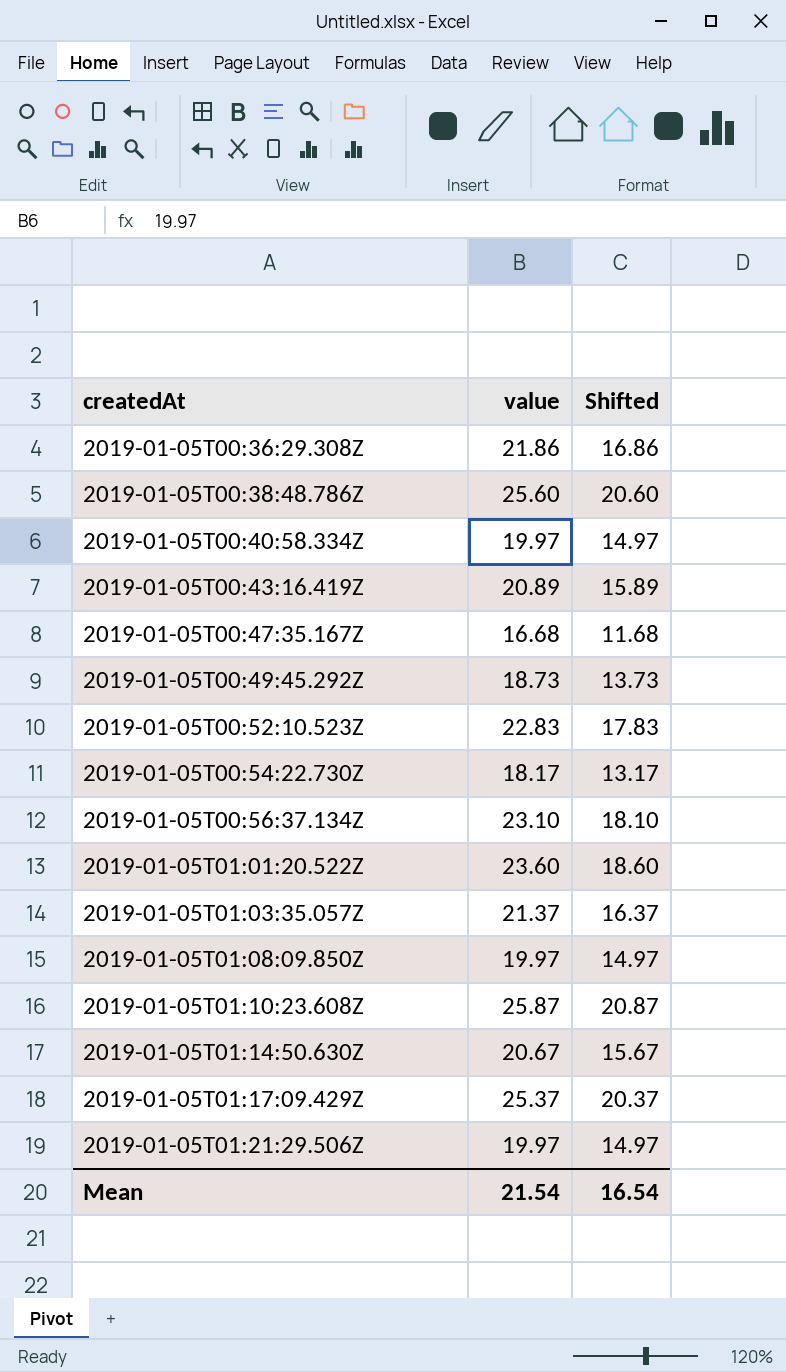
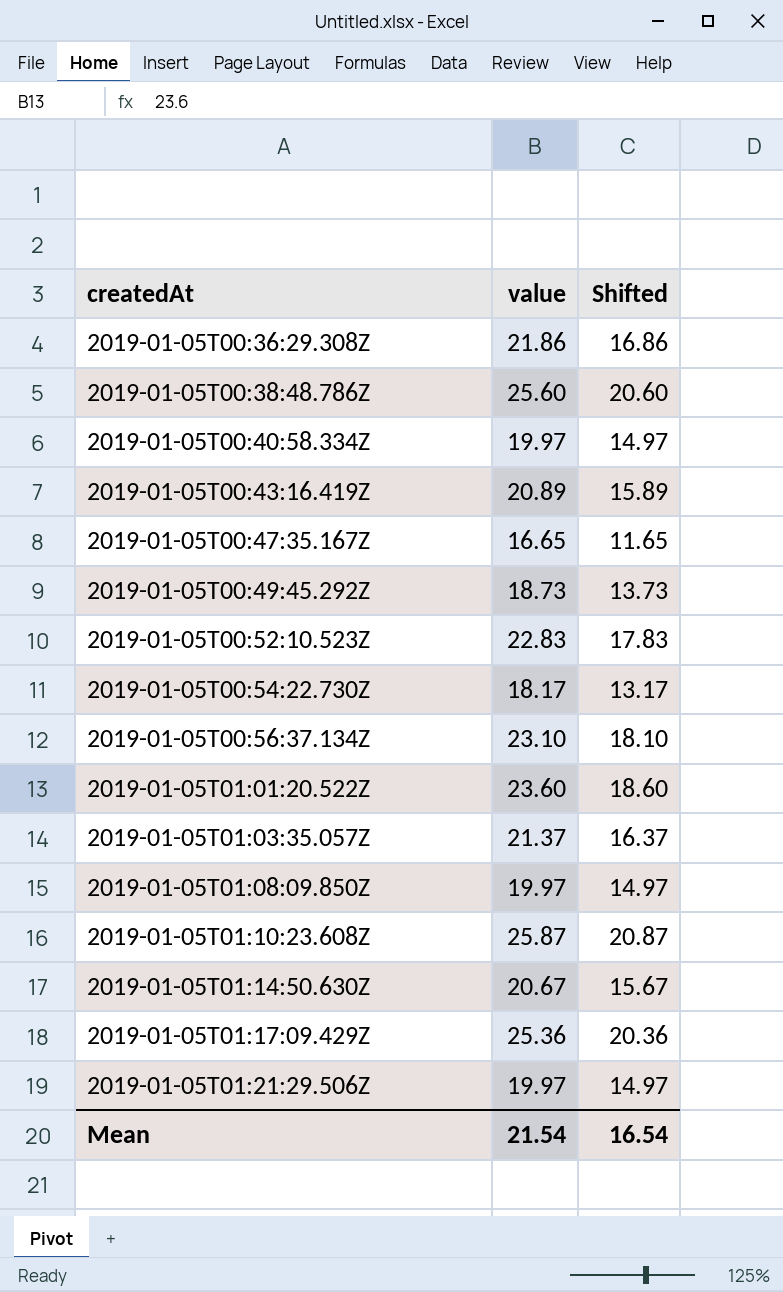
2019-01-05T00:47:35.167Z | value: 16.68 -> 16.65
2019-01-05T00:47:35.167Z | Shifted: 11.68 -> 11.65
2019-01-05T01:17:09.429Z | value: 25.37 -> 25.36
2019-01-05T01:17:09.429Z | Shifted: 20.37 -> 20.36

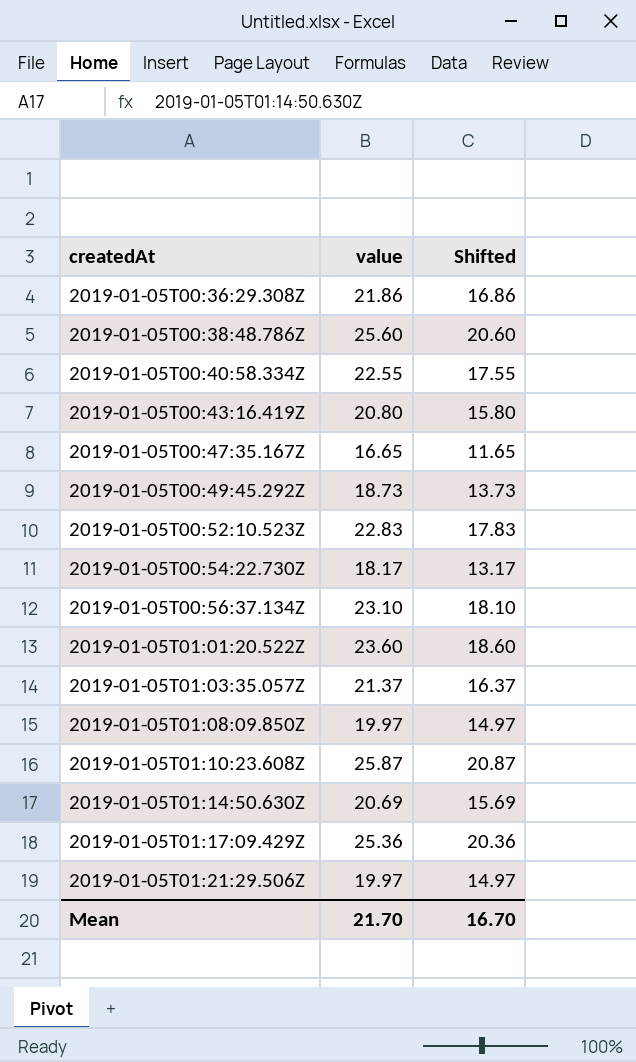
2019-01-05T00:40:58.334Z | value: 19.97 -> 22.55
2019-01-05T00:40:58.334Z | Shifted: 14.97 -> 17.55
2019-01-05T00:43:16.419Z | value: 20.89 -> 20.80
2019-01-05T00:43:16.419Z | Shifted: 15.89 -> 15.80
2019-01-05T01:14:50.630Z | value: 20.67 -> 20.69
2019-01-05T01:14:50.630Z | Shifted: 15.67 -> 15.69
Mean | value: 21.54 -> 21.70
Mean | Shifted: 16.54 -> 16.70

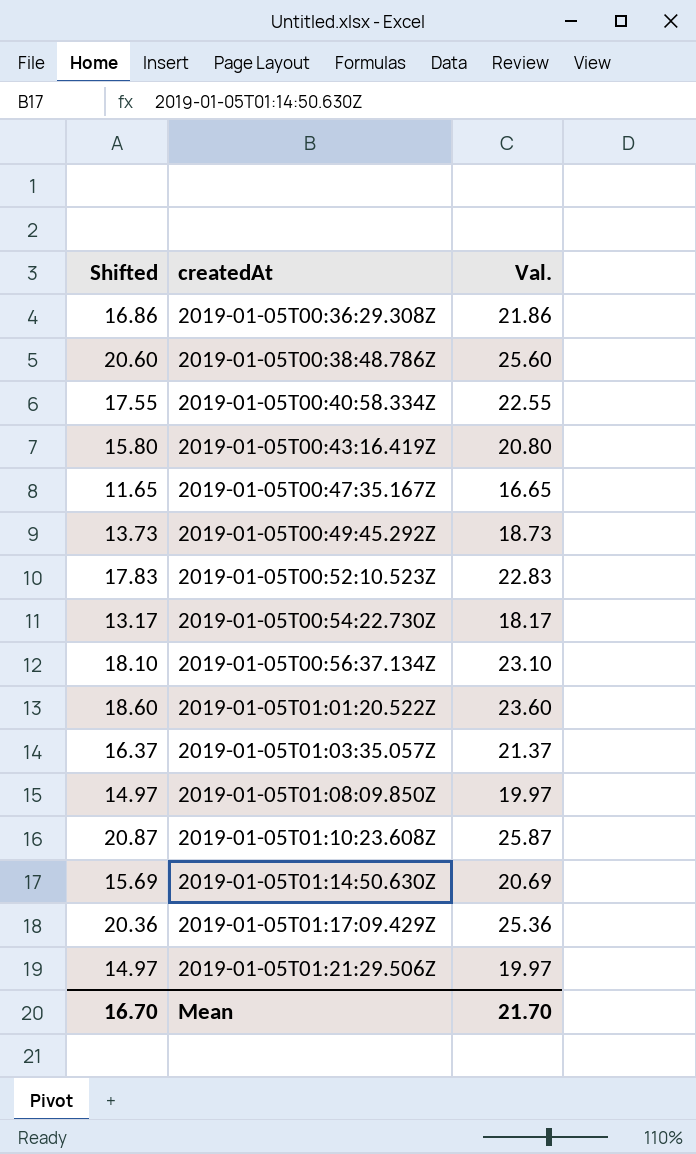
column Shifted | position: 3 -> 1
column name: value -> Val.

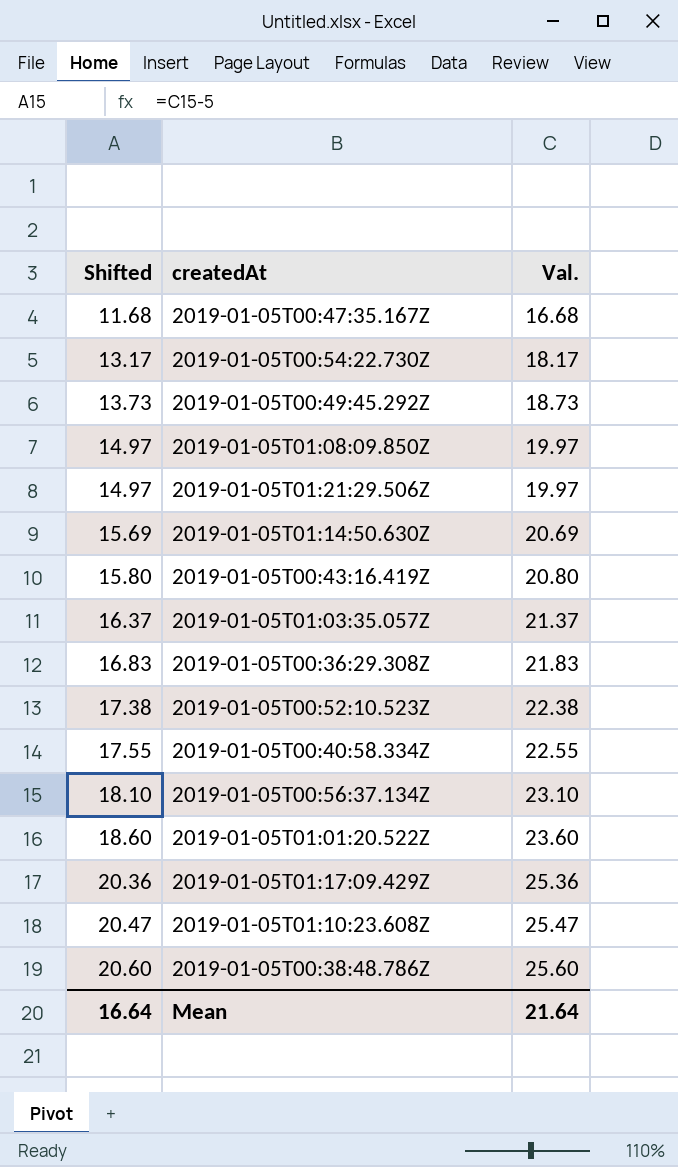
row order: createdAt ascending -> Shifted ascending
2019-01-05T00:47:35.167Z | Shifted: 11.65 -> 11.68
2019-01-05T00:47:35.167Z | Val.: 16.65 -> 16.68
2019-01-05T00:36:29.308Z | Shifted: 16.86 -> 16.83
2019-01-05T00:36:29.308Z | Val.: 21.86 -> 21.83
2019-01-05T00:52:10.523Z | Shifted: 17.83 -> 17.38
2019-01-05T00:52:10.523Z | Val.: 22.83 -> 22.38
2019-01-05T01:10:23.608Z | Shifted: 20.87 -> 20.47
2019-01-05T01:10:23.608Z | Val.: 25.87 -> 25.47
Mean | Shifted: 16.70 -> 16.64
Mean | Val.: 21.70 -> 21.64

